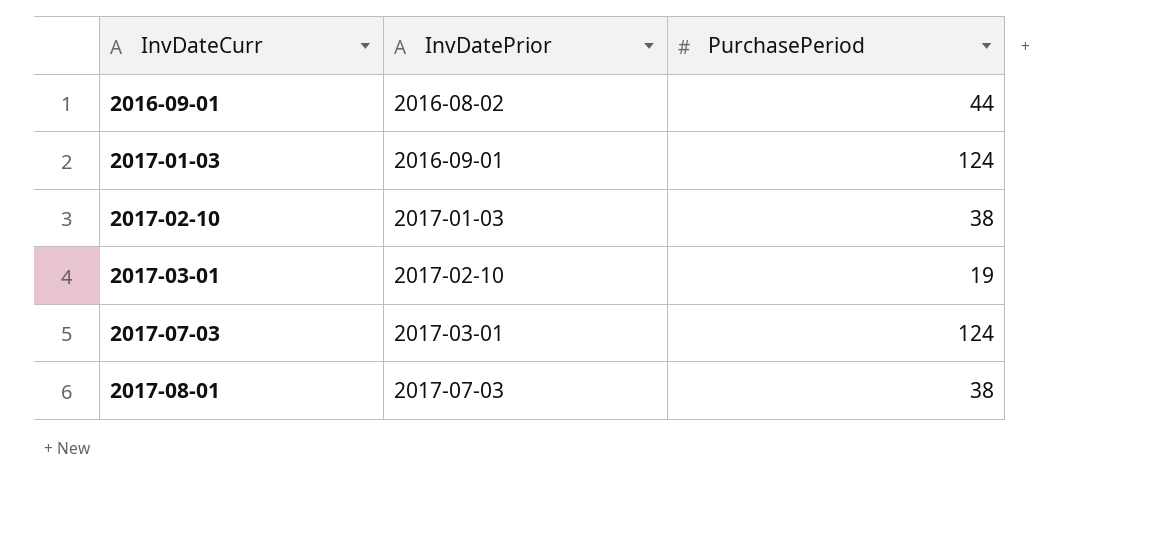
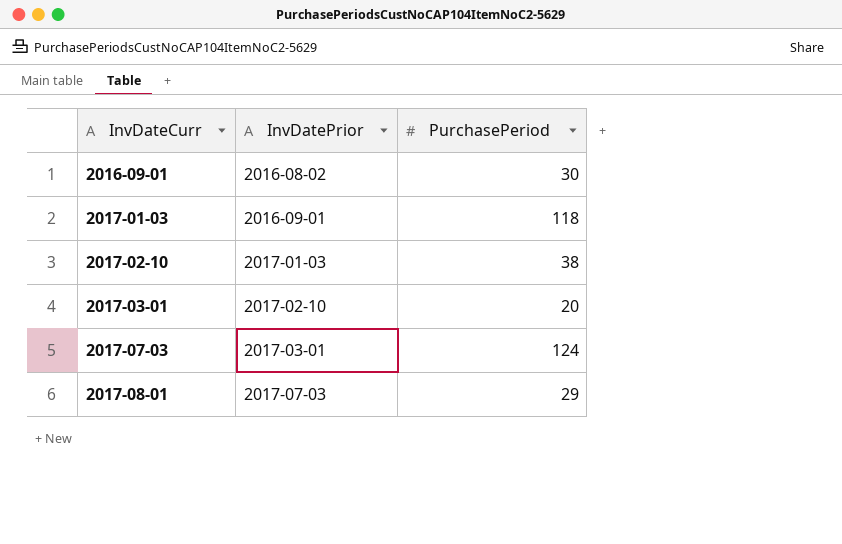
2016-09-01 | PurchasePeriod: 44 -> 30
2017-01-03 | PurchasePeriod: 124 -> 118
2017-03-01 | PurchasePeriod: 19 -> 20
2017-08-01 | PurchasePeriod: 38 -> 29

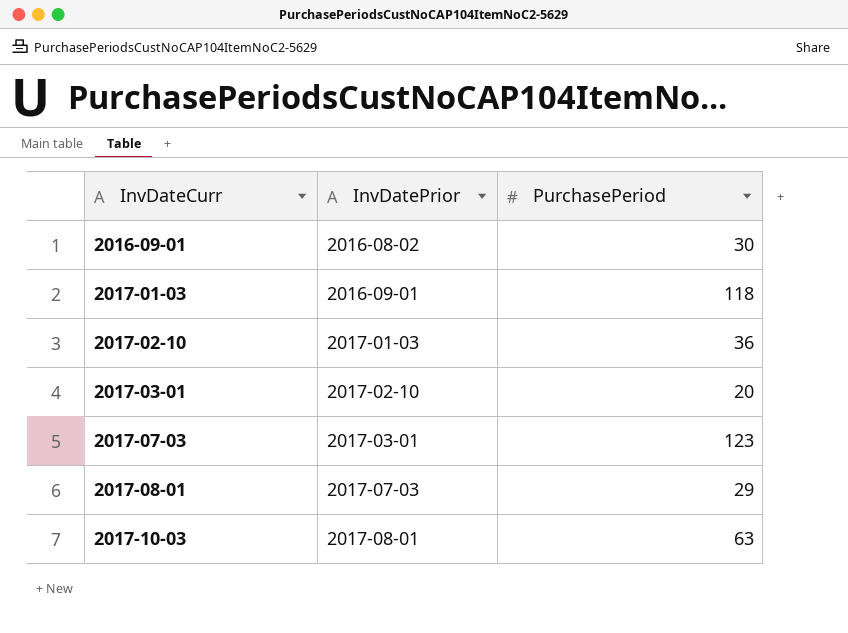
2017-02-10 | PurchasePeriod: 38 -> 36
2017-07-03 | PurchasePeriod: 124 -> 123
row 2017-10-03: none -> 2017-08-01 | 63

